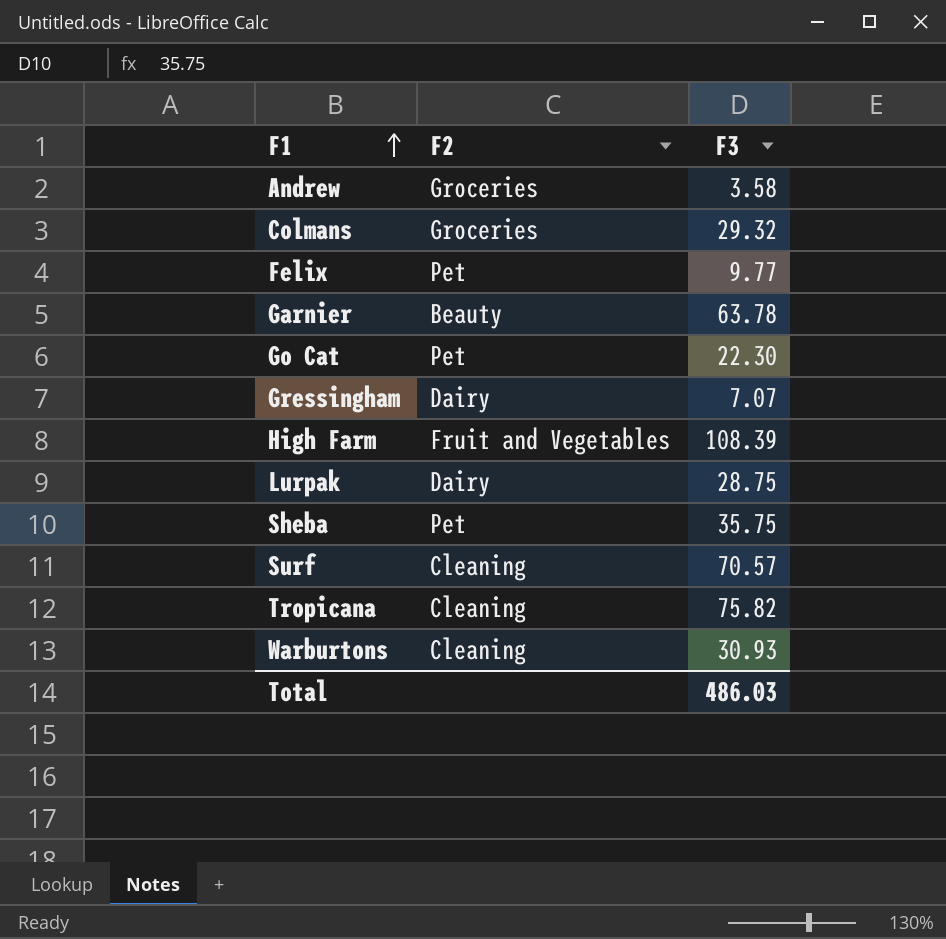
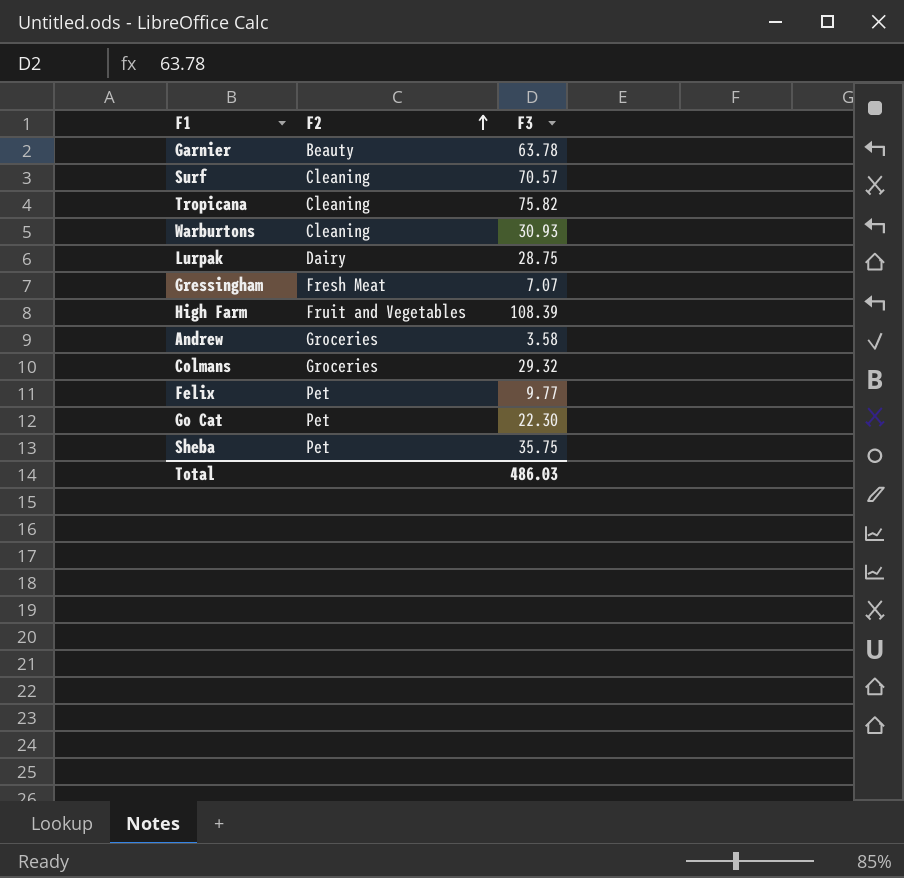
row order: F1 ascending -> F2 ascending
Gressingham | F2: Dairy -> Fresh Meat

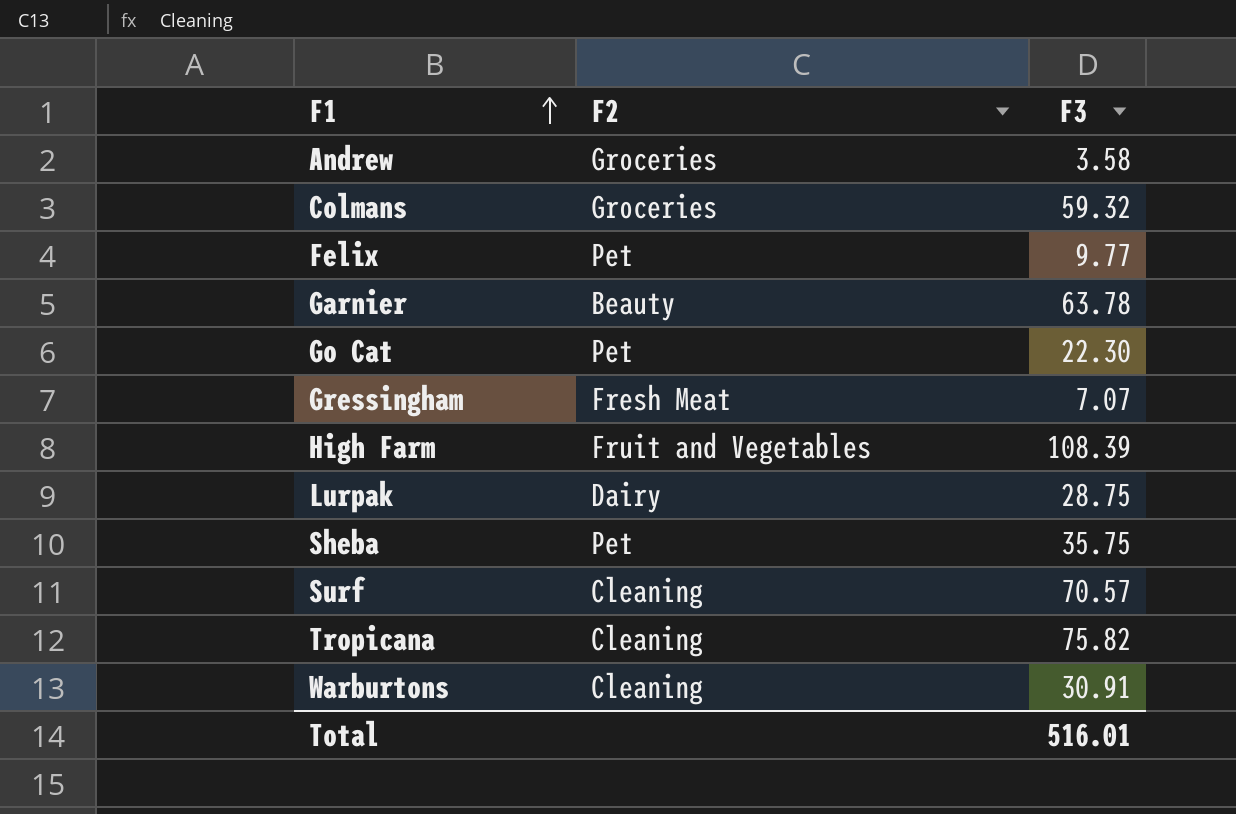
row order: F2 ascending -> F1 ascending
Colmans | F3: 29.32 -> 59.32
Warburtons | F3: 30.93 -> 30.91
Total | F3: 486.03 -> 516.01

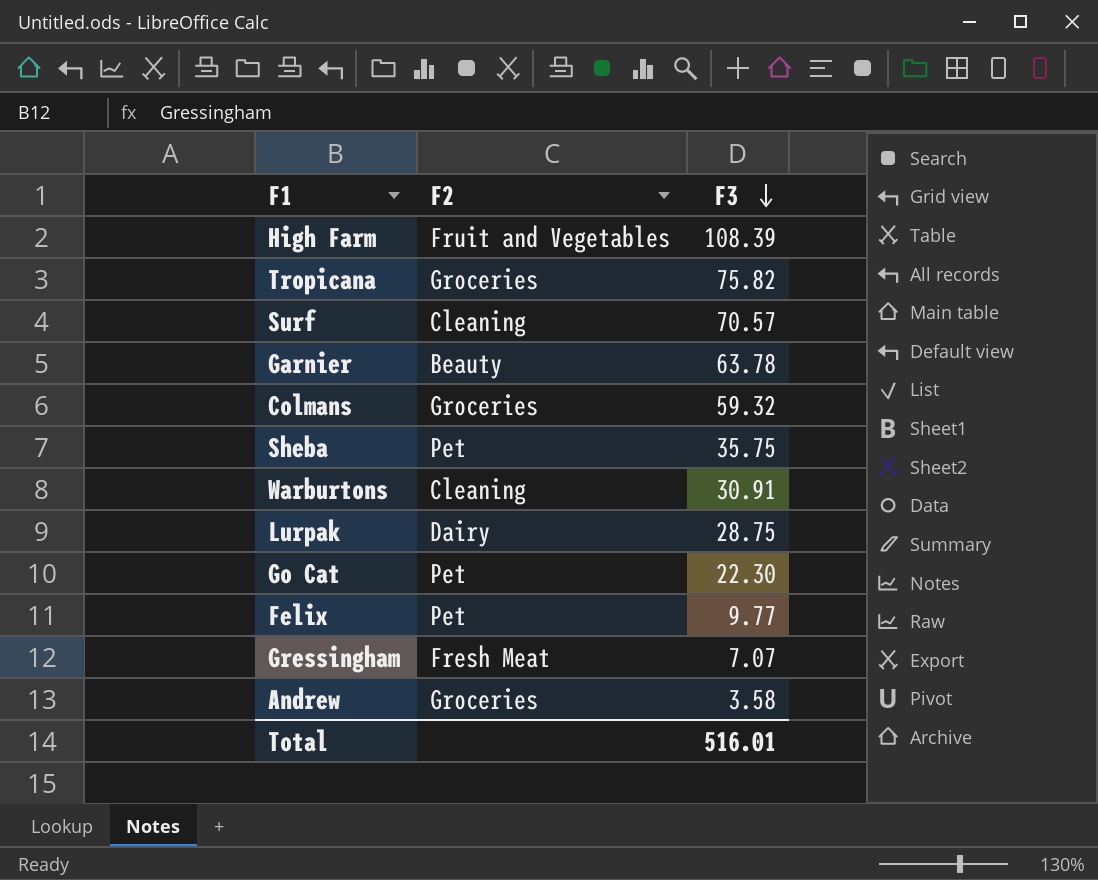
row order: F1 ascending -> F3 descending
Tropicana | F2: Cleaning -> Groceries

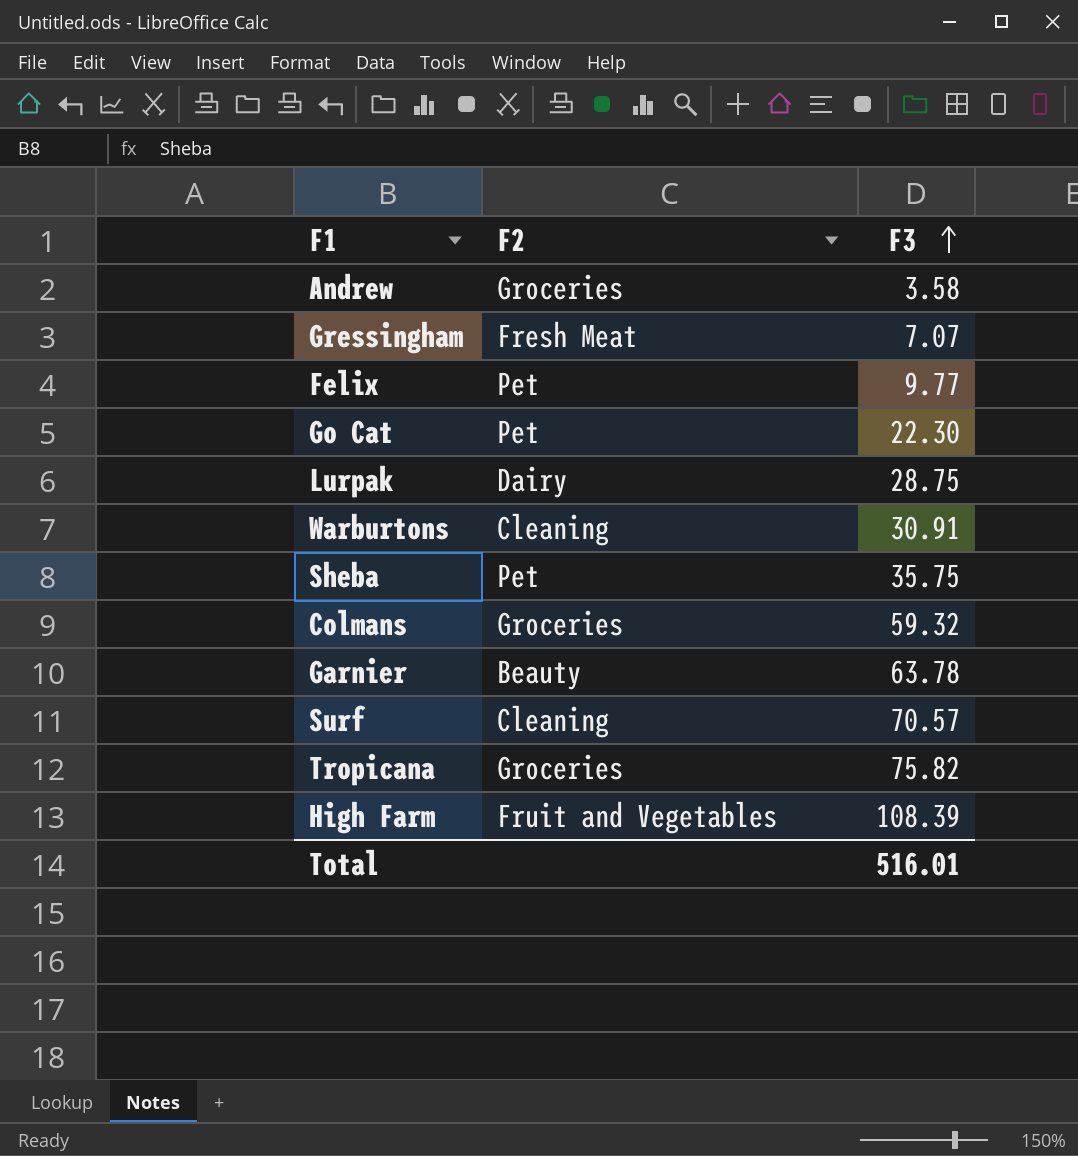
row order: F3 descending -> F3 ascending

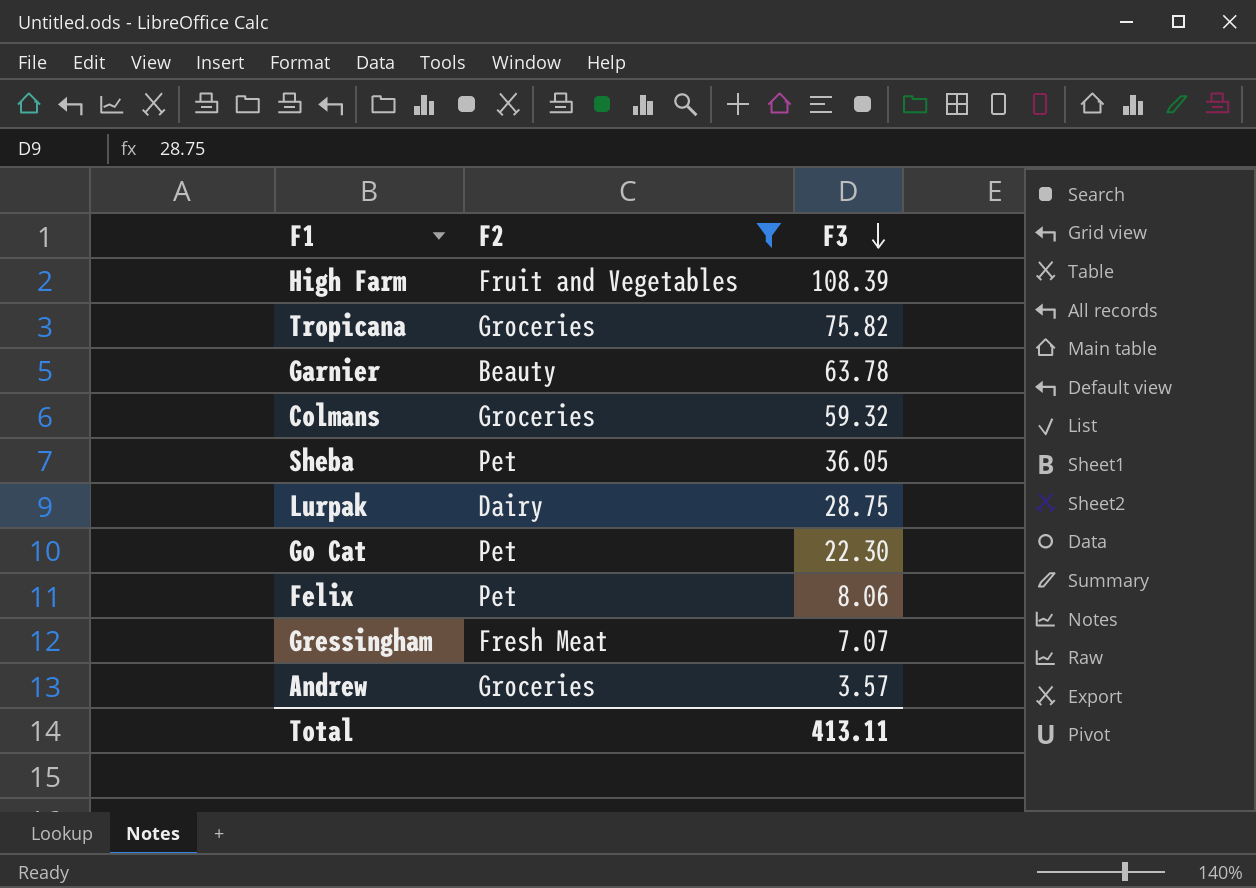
filter: none -> F2 != Cleaning
row order: F3 ascending -> F3 descending
Sheba | F3: 35.75 -> 36.05
Felix | F3: 9.77 -> 8.06
Andrew | F3: 3.58 -> 3.57
Total | F3: 516.01 -> 413.11

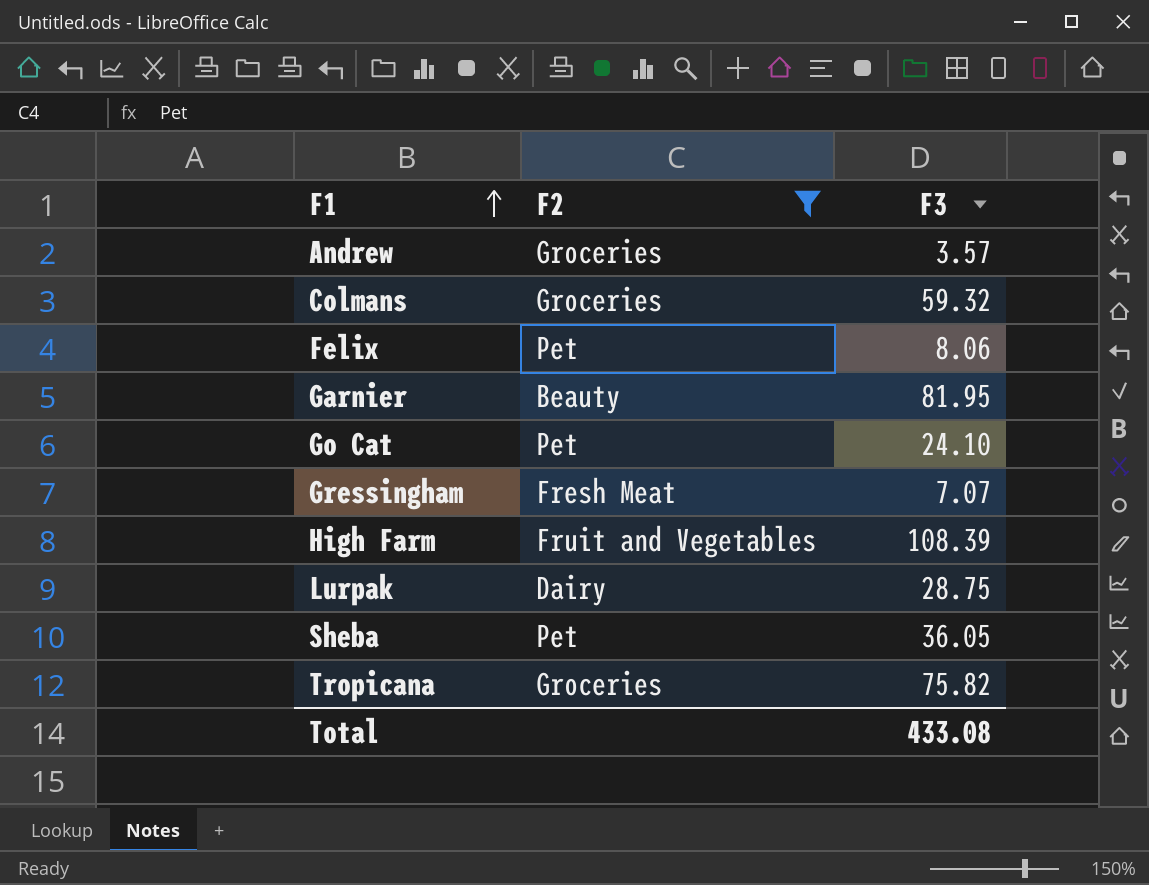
row order: F3 descending -> F1 ascending
Garnier | F3: 63.78 -> 81.95
Go Cat | F3: 22.30 -> 24.10
Total | F3: 413.11 -> 433.08

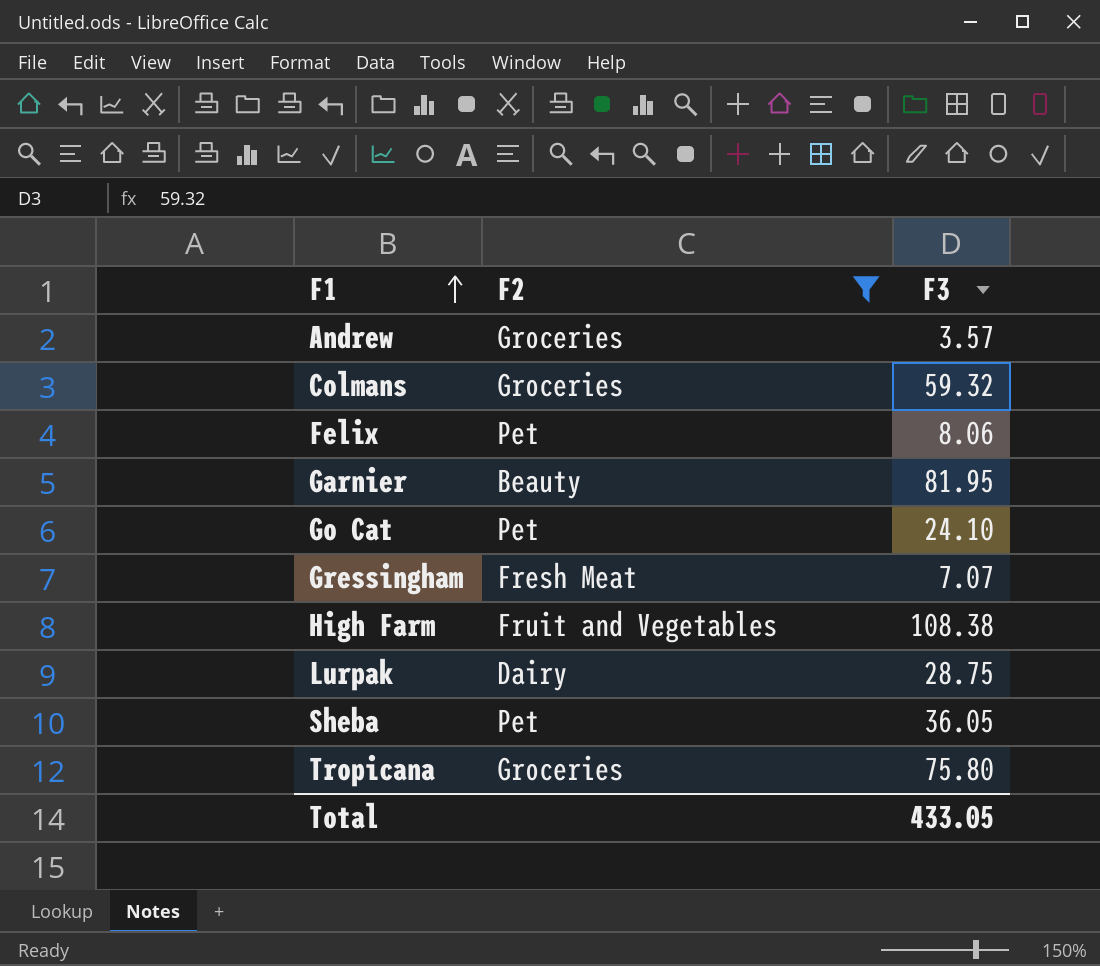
High Farm | F3: 108.39 -> 108.38
Tropicana | F3: 75.82 -> 75.80
Total | F3: 433.08 -> 433.05

